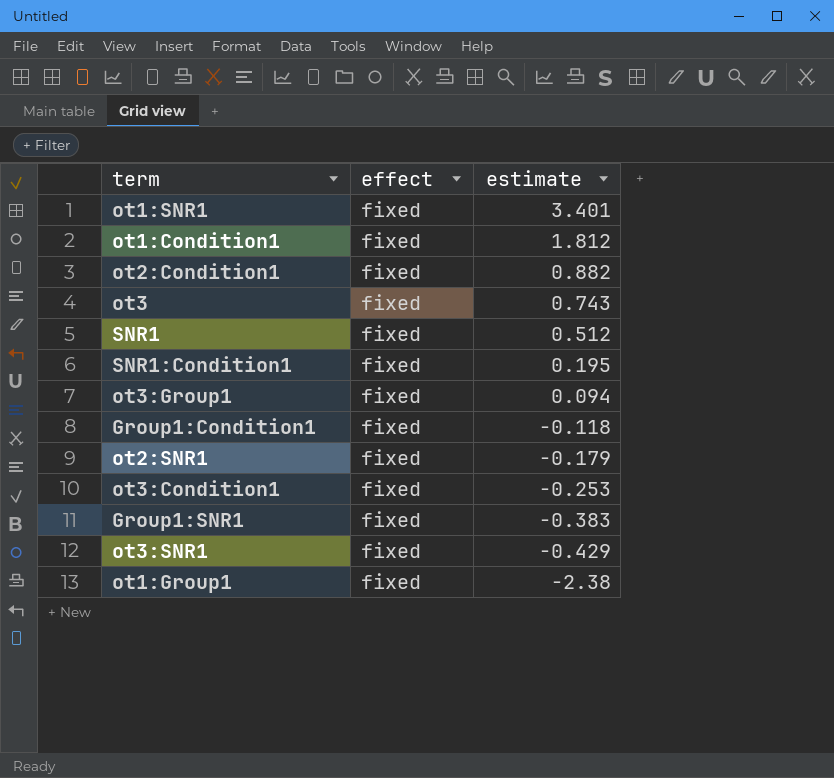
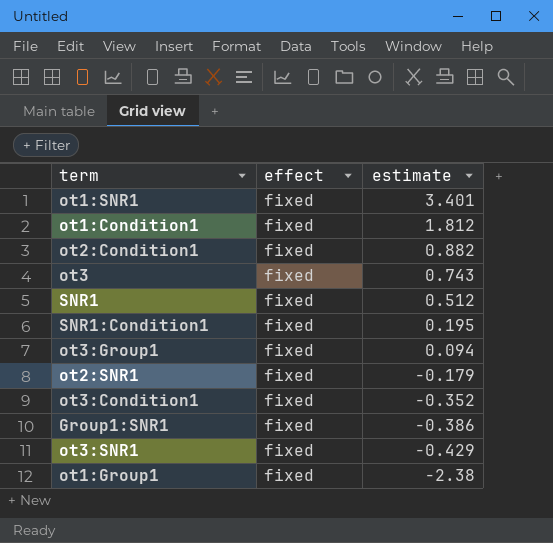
row Group1:Condition1: fixed | -0.118 -> none
ot3:Condition1 | estimate: -0.253 -> -0.352
Group1:SNR1 | estimate: -0.383 -> -0.386

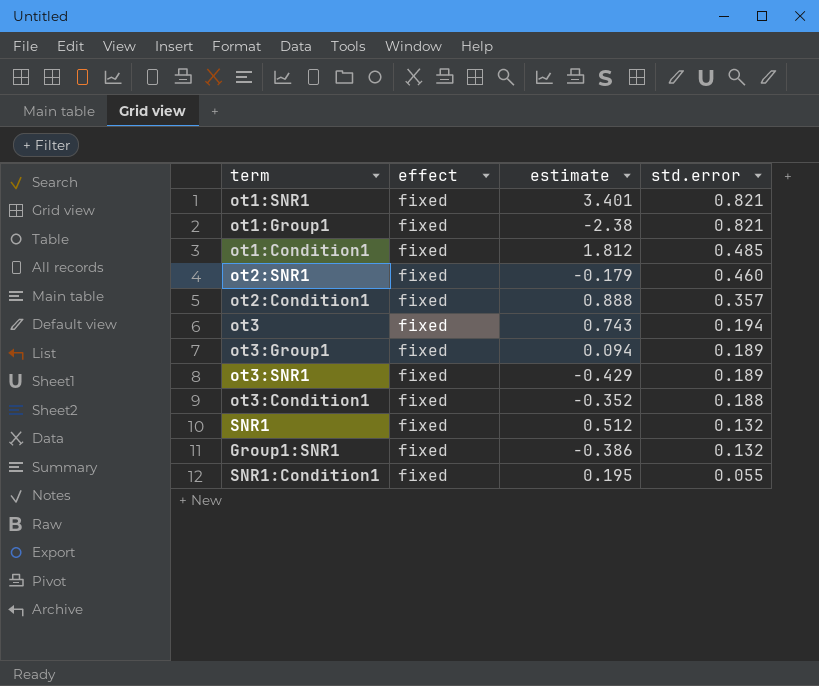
row order: estimate descending -> std.error descending
column std.error | position: none -> 4
ot2:Condition1 | estimate: 0.882 -> 0.888

